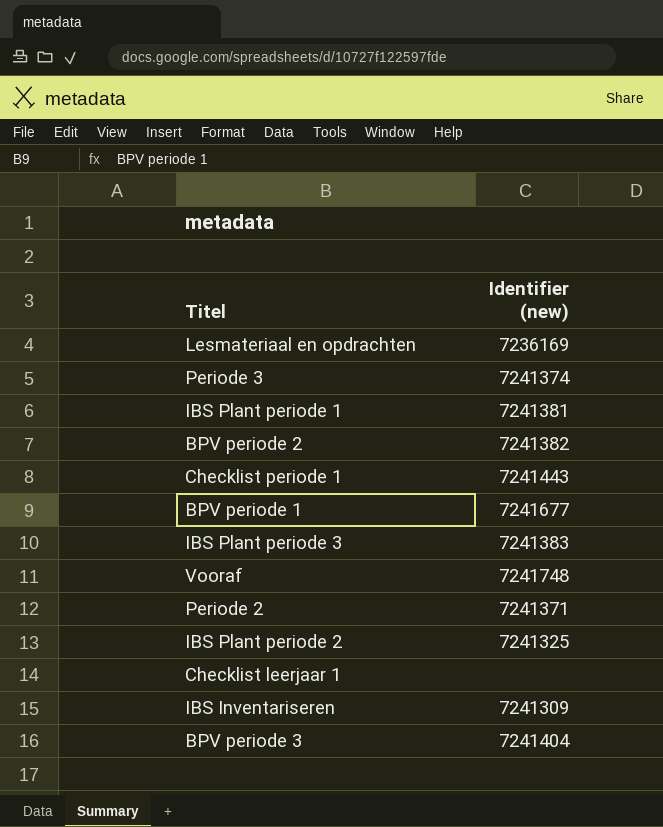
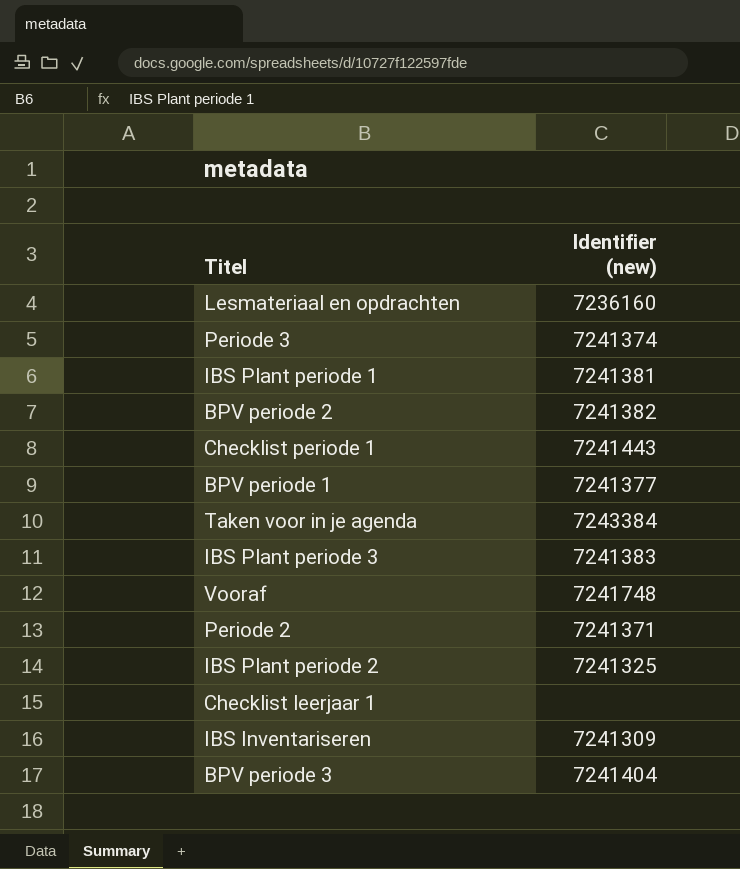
Lesmateriaal en opdrachten | Identifier (new): 7236169 -> 7236160
BPV periode 1 | Identifier (new): 7241677 -> 7241377
row Taken voor in je agenda: none -> 7243384

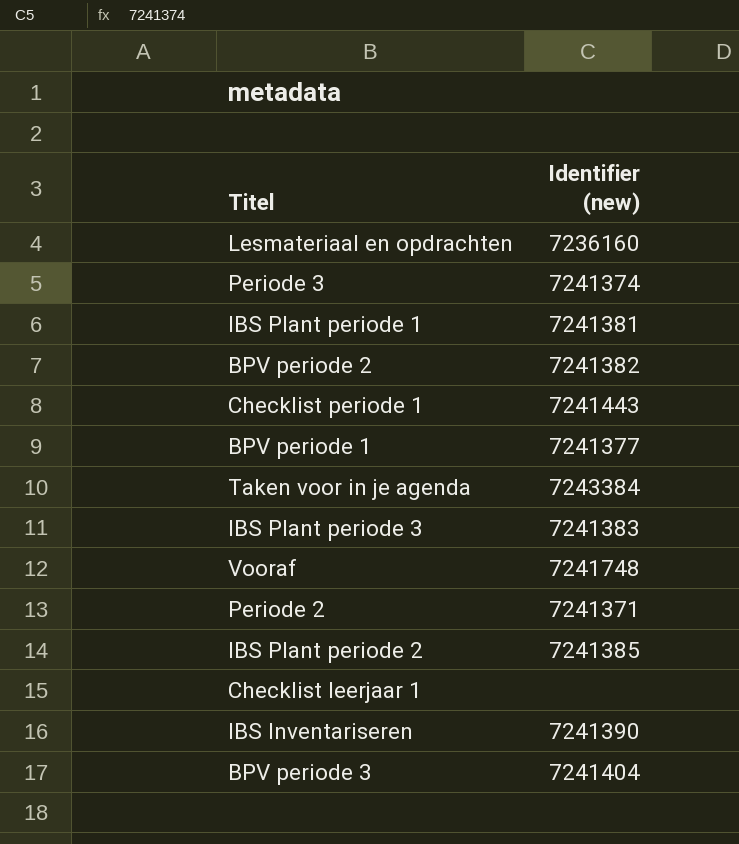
IBS Plant periode 2 | Identifier (new): 7241325 -> 7241385
IBS Inventariseren | Identifier (new): 7241309 -> 7241390

